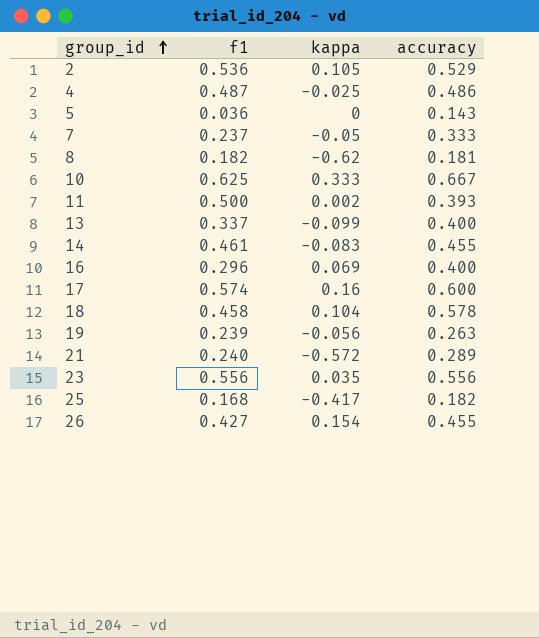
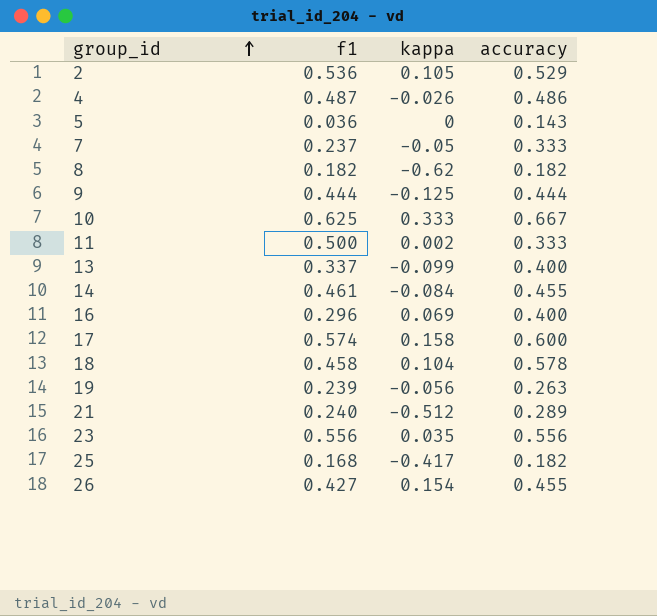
4 | kappa: -0.025 -> -0.026
8 | accuracy: 0.181 -> 0.182
row 9: none -> 0.444 | -0.125 | 0.444
11 | accuracy: 0.393 -> 0.333
14 | kappa: -0.083 -> -0.084
17 | kappa: 0.16 -> 0.158
21 | kappa: -0.572 -> -0.512

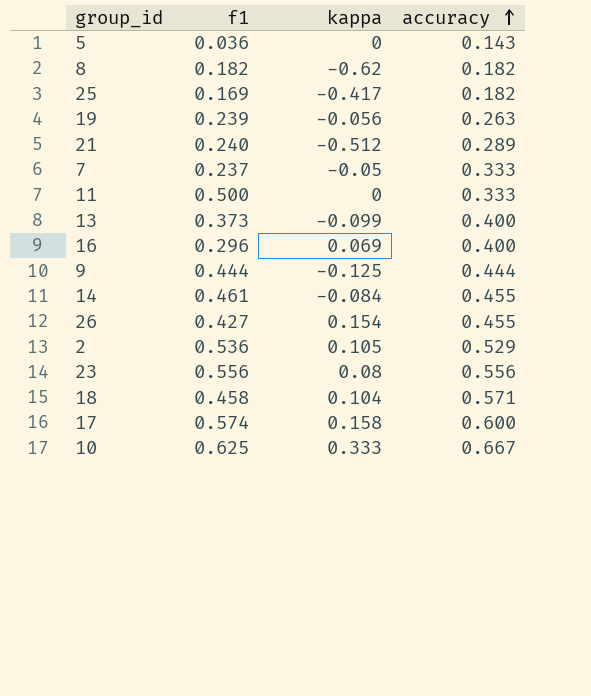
row order: group_id ascending -> accuracy ascending
row 4: 0.487 | -0.026 | 0.486 -> none
25 | f1: 0.168 -> 0.169
11 | kappa: 0.002 -> 0
13 | f1: 0.337 -> 0.373
23 | kappa: 0.035 -> 0.08
18 | accuracy: 0.578 -> 0.571

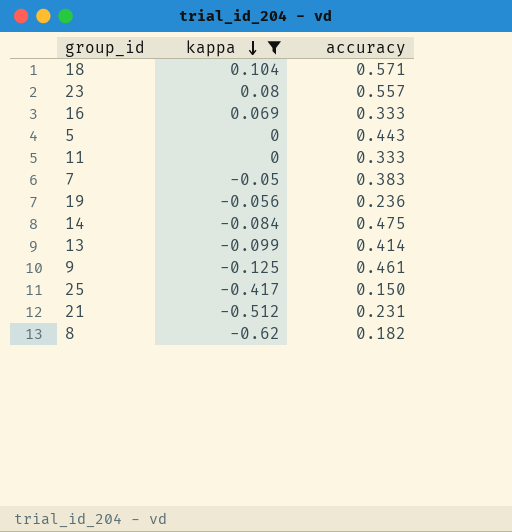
filter: none -> kappa <= 0.104
row order: accuracy ascending -> kappa descending
column f1 | position: 2 -> none
23 | accuracy: 0.556 -> 0.557
16 | accuracy: 0.400 -> 0.333
5 | accuracy: 0.143 -> 0.443
7 | accuracy: 0.333 -> 0.383
19 | accuracy: 0.263 -> 0.236
14 | accuracy: 0.455 -> 0.475
13 | accuracy: 0.400 -> 0.414
9 | accuracy: 0.444 -> 0.461
25 | accuracy: 0.182 -> 0.150
21 | accuracy: 0.289 -> 0.231

